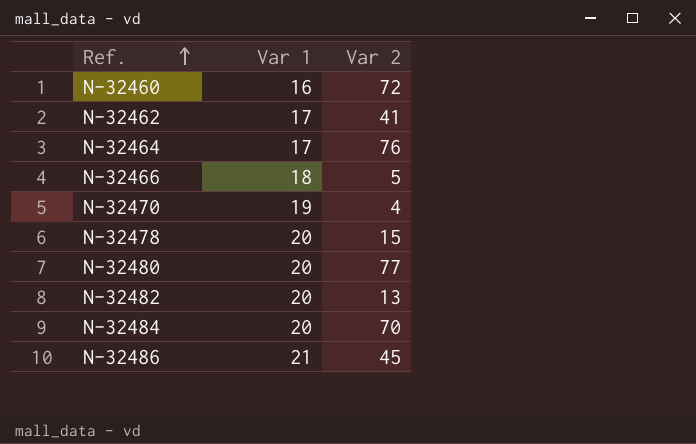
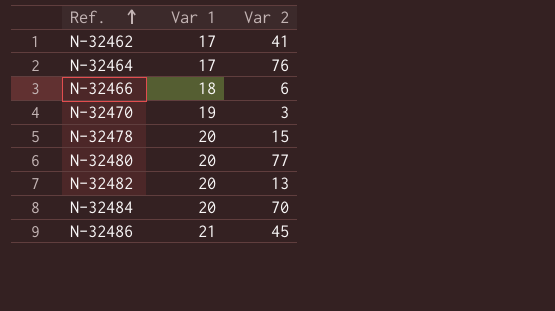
row N-32460: 16 | 72 -> none
N-32466 | Var 2: 5 -> 6
N-32470 | Var 2: 4 -> 3

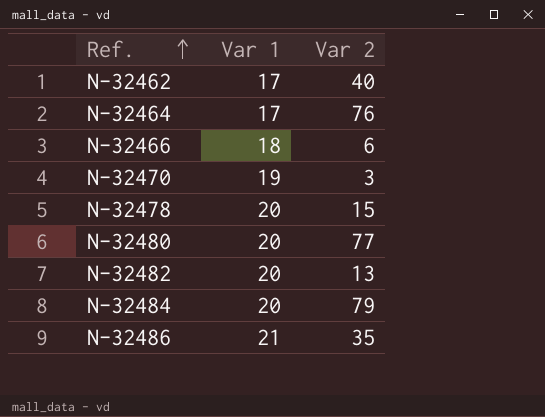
N-32462 | Var 2: 41 -> 40
N-32484 | Var 2: 70 -> 79
N-32486 | Var 2: 45 -> 35

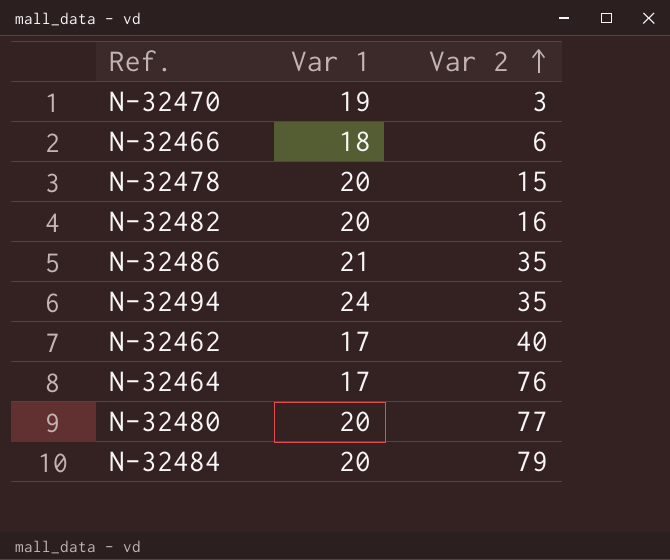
row order: Ref. ascending -> Var 2 ascending
N-32482 | Var 2: 13 -> 16
row N-32494: none -> 24 | 35

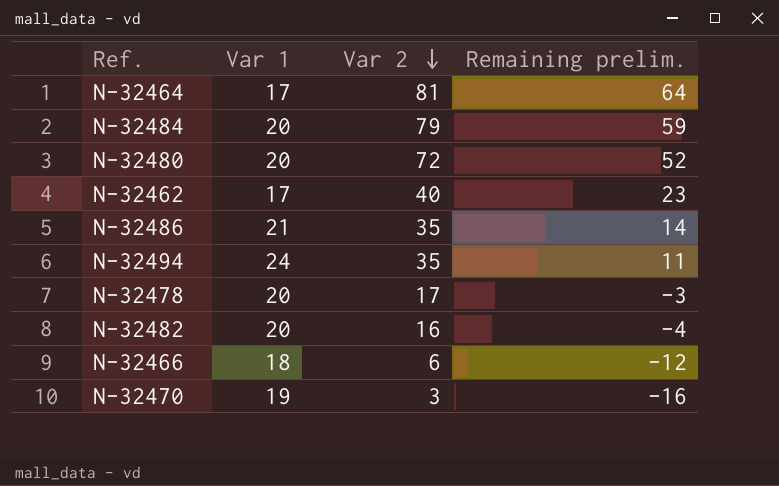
row order: Var 2 ascending -> Var 2 descending
column Remaining prelim. | formula: none -> [Var 2] - [Var 1]
N-32464 | Var 2: 76 -> 81
N-32480 | Var 2: 77 -> 72
N-32478 | Var 2: 15 -> 17

